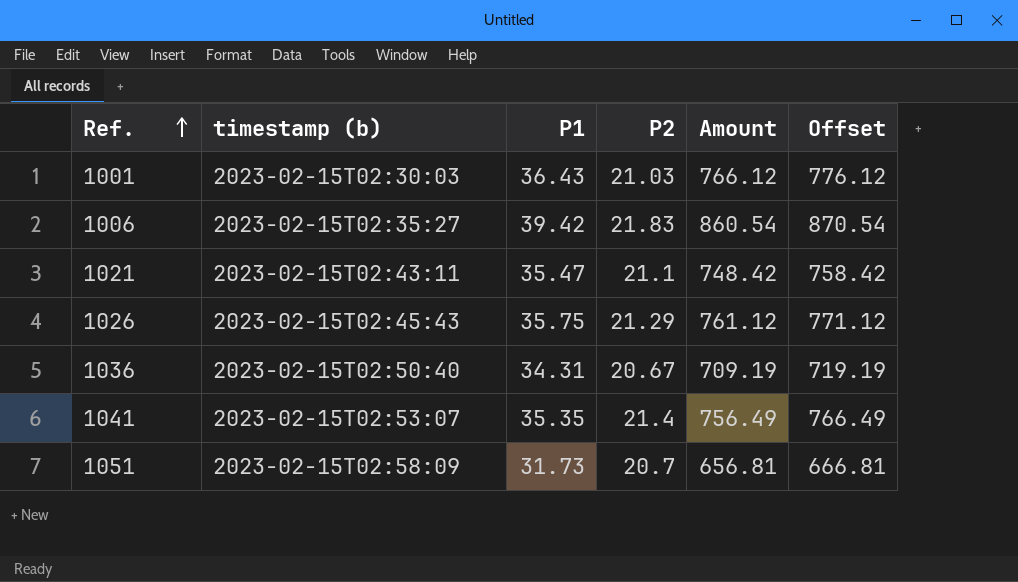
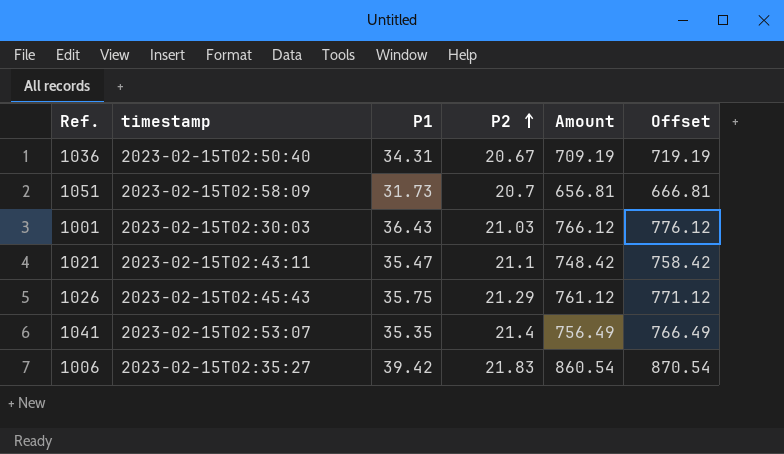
row order: Ref. ascending -> P2 ascending
column name: timestamp (b) -> timestamp

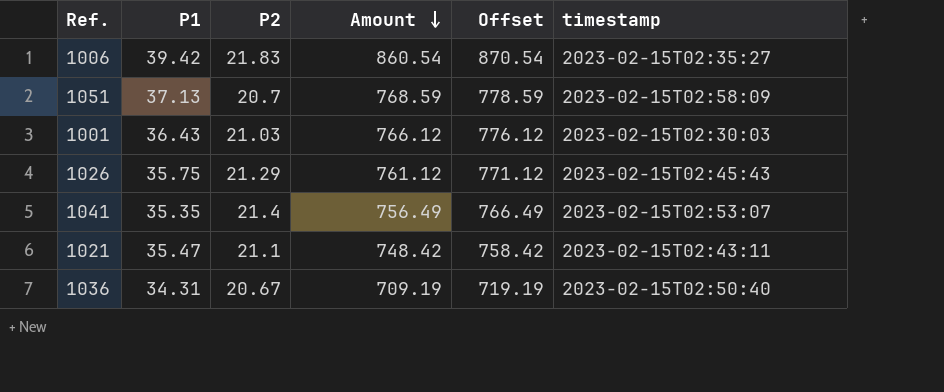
row order: P2 ascending -> Amount descending
column timestamp | position: 2 -> 6
1051 | P1: 31.73 -> 37.13
1051 | Amount: 656.81 -> 768.59
1051 | Offset: 666.81 -> 778.59

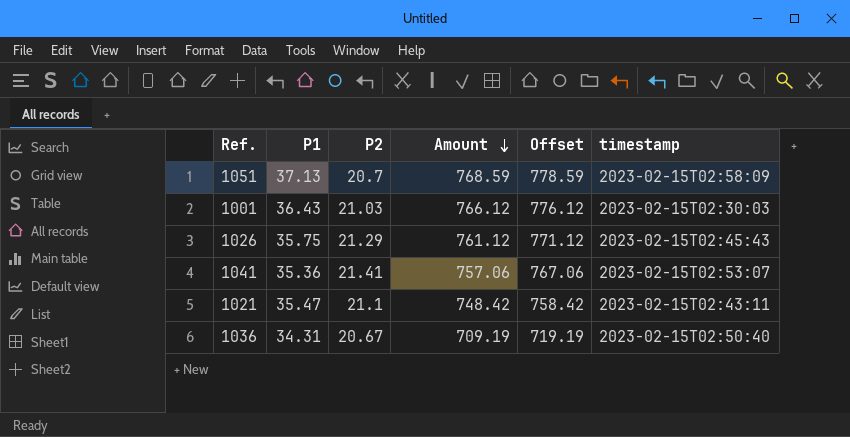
row 1006: 39.42 | 21.83 | 860.54 | 870.54 | 2023-02-15T02:35:27 -> none
1041 | P1: 35.35 -> 35.36
1041 | P2: 21.4 -> 21.41
1041 | Amount: 756.49 -> 757.06
1041 | Offset: 766.49 -> 767.06

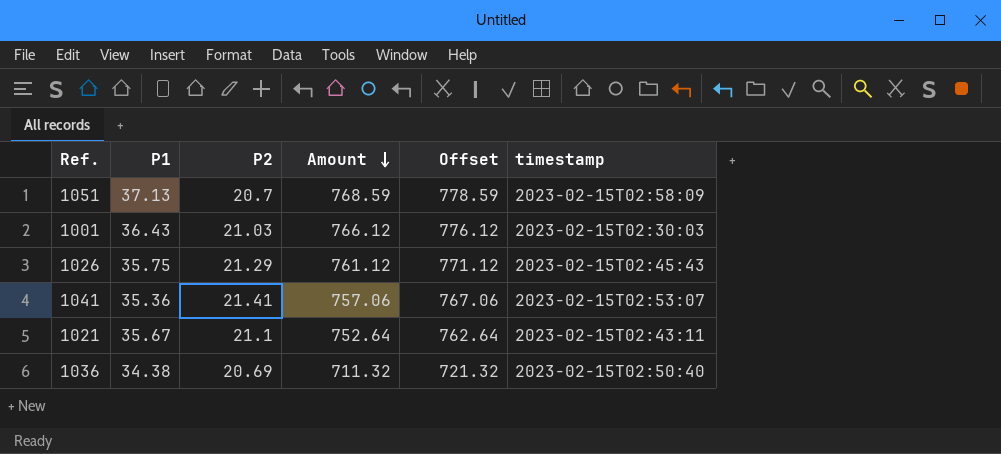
1021 | P1: 35.47 -> 35.67
1021 | Amount: 748.42 -> 752.64
1021 | Offset: 758.42 -> 762.64
1036 | P1: 34.31 -> 34.38
1036 | P2: 20.67 -> 20.69
1036 | Amount: 709.19 -> 711.32
1036 | Offset: 719.19 -> 721.32

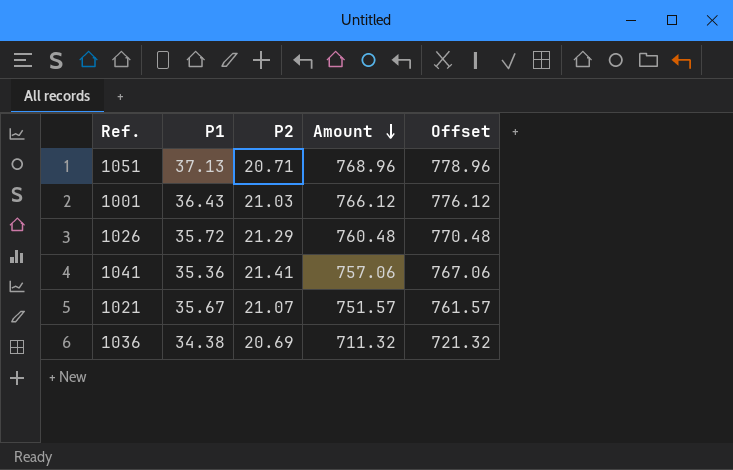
column timestamp | position: 6 -> none
1051 | P2: 20.7 -> 20.71
1051 | Amount: 768.59 -> 768.96
1051 | Offset: 778.59 -> 778.96
1026 | P1: 35.75 -> 35.72
1026 | Amount: 761.12 -> 760.48
1026 | Offset: 771.12 -> 770.48
1021 | P2: 21.1 -> 21.07
1021 | Amount: 752.64 -> 751.57
1021 | Offset: 762.64 -> 761.57

